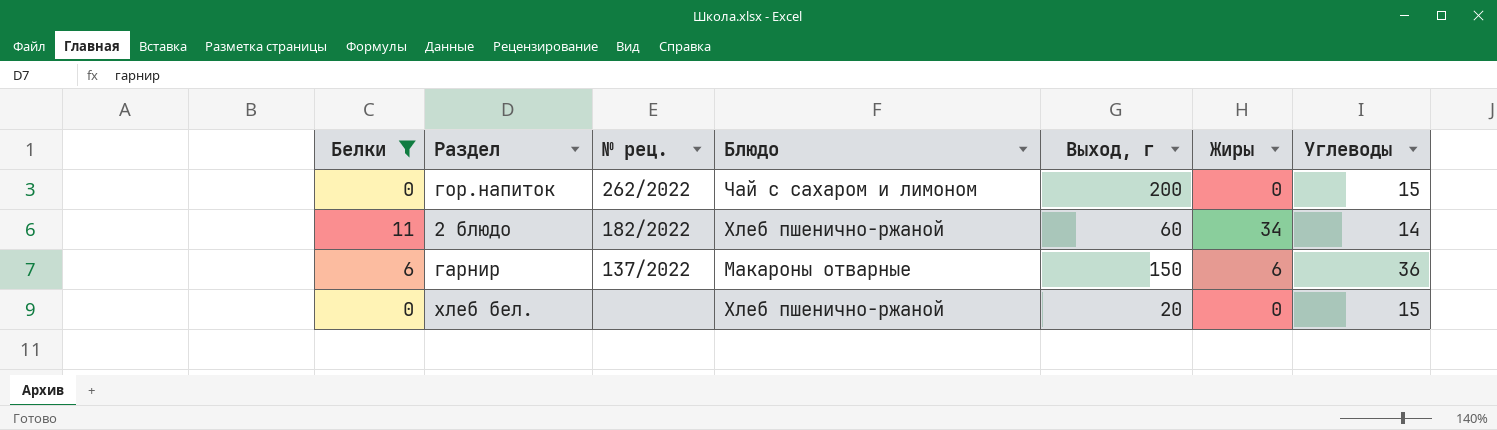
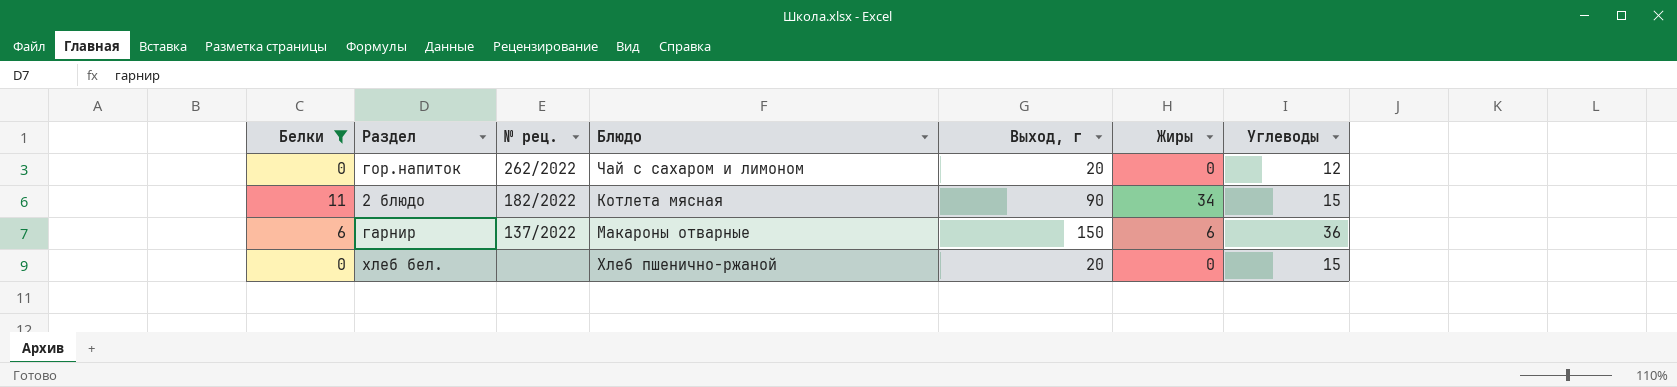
гор.напиток | Выход, г: 200 -> 20
гор.напиток | Углеводы: 15 -> 12
2 блюдо | Блюдо: Хлеб пшенично-ржаной -> Котлета мясная
2 блюдо | Выход, г: 60 -> 90
2 блюдо | Углеводы: 14 -> 15

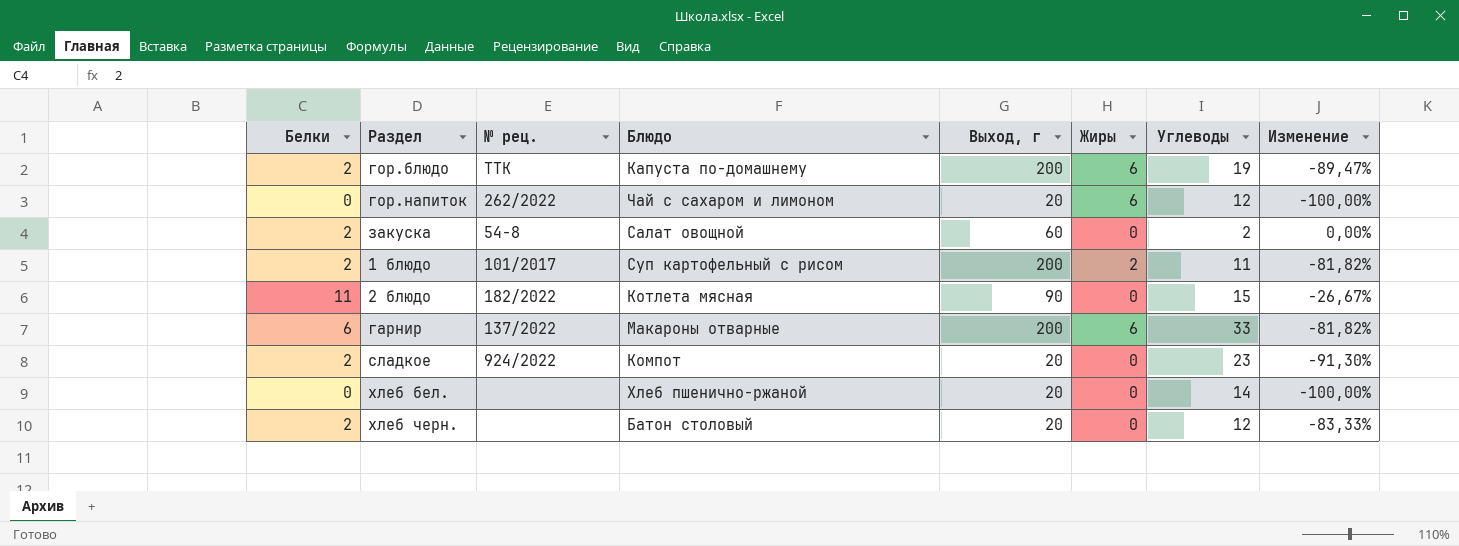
filter: Белки != 2 -> none
column Изменение | formula: none -> ([Белки] - [Углеводы]) / [Углеводы]
гор.напиток | Жиры: 0 -> 6
2 блюдо | Жиры: 34 -> 0
гарнир | Выход, г: 150 -> 200
гарнир | Углеводы: 36 -> 33
хлеб бел. | Углеводы: 15 -> 14

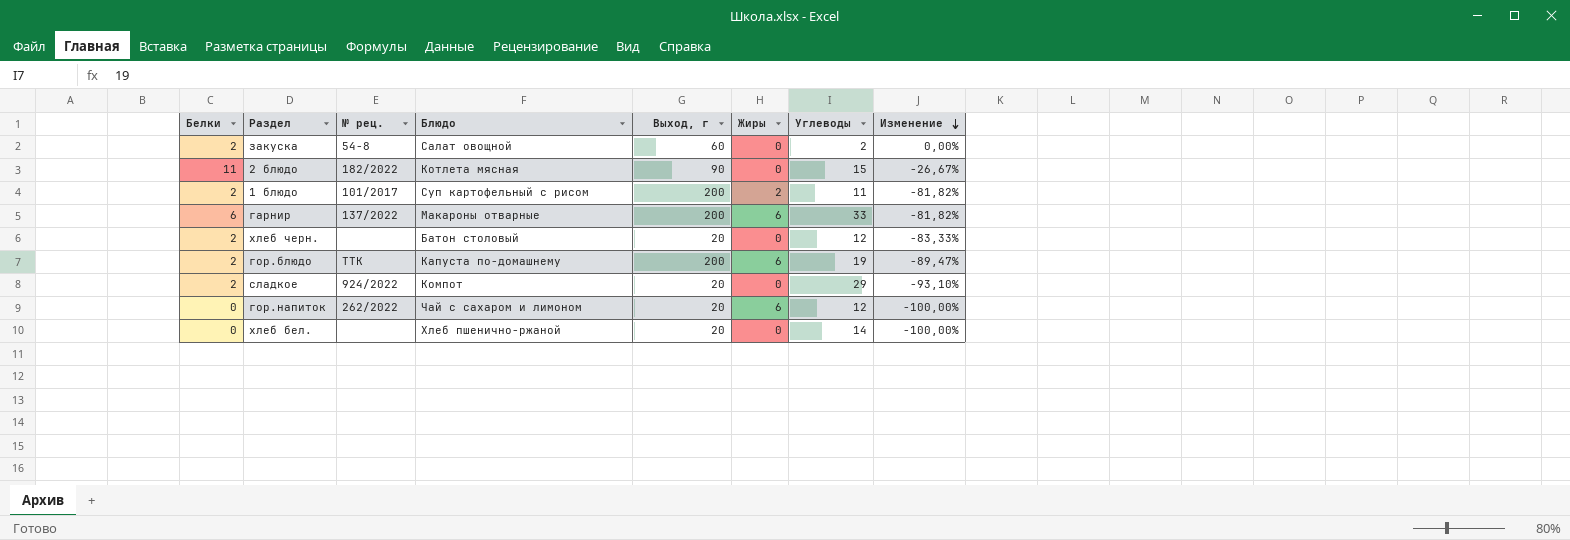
row order: none -> Изменение descending
сладкое | Углеводы: 23 -> 29
сладкое | Изменение: -91,30% -> -93,10%

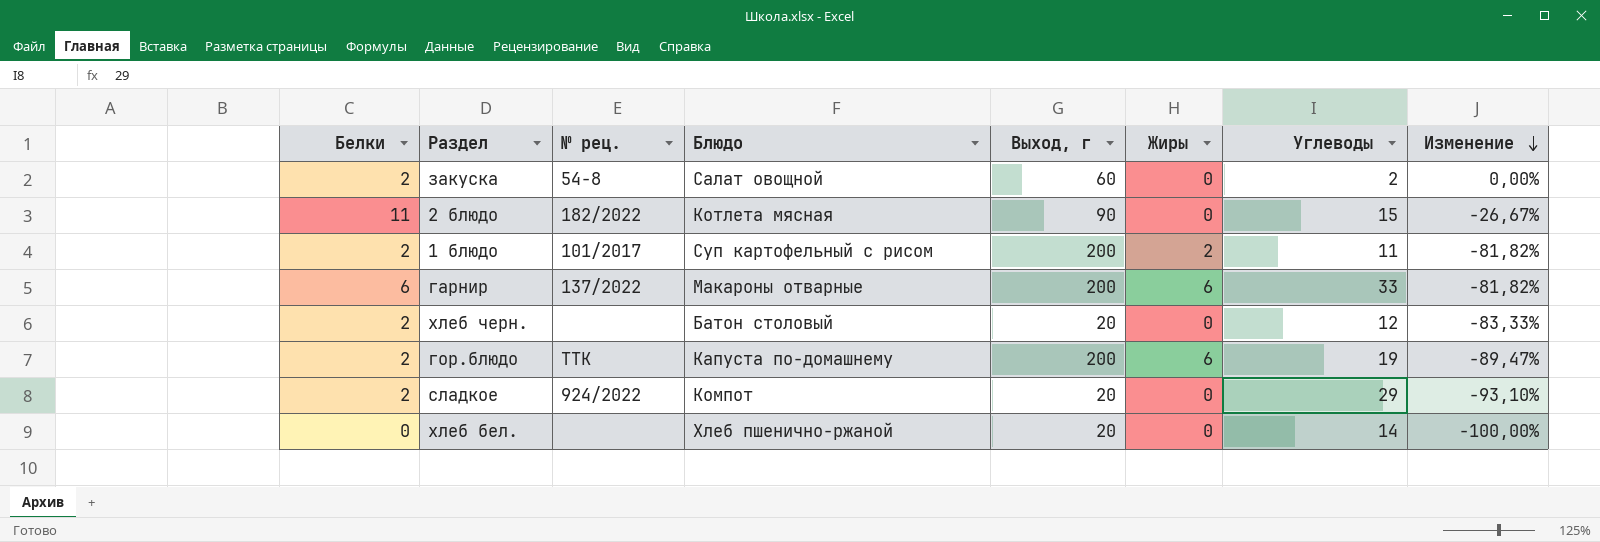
row гор.напиток: 0 | 262/2022 | Чай с сахаром и лимоном | 20 | 6 | 12 | -100,00% -> none

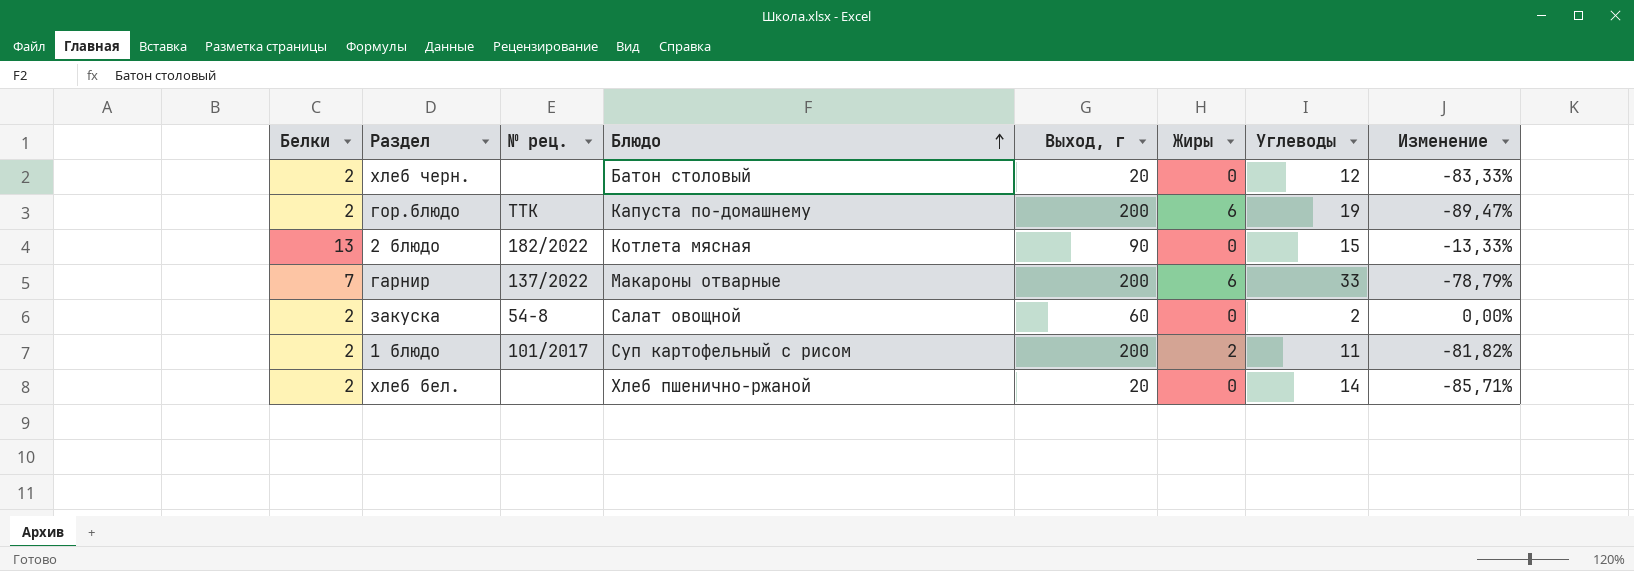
row order: Изменение descending -> Блюдо ascending
row сладкое: 2 | 924/2022 | Компот | 20 | 0 | 29 | -93,10% -> none
2 блюдо | Белки: 11 -> 13
2 блюдо | Изменение: -26,67% -> -13,33%
гарнир | Белки: 6 -> 7
гарнир | Изменение: -81,82% -> -78,79%
хлеб бел. | Белки: 0 -> 2
хлеб бел. | Изменение: -100,00% -> -85,71%

